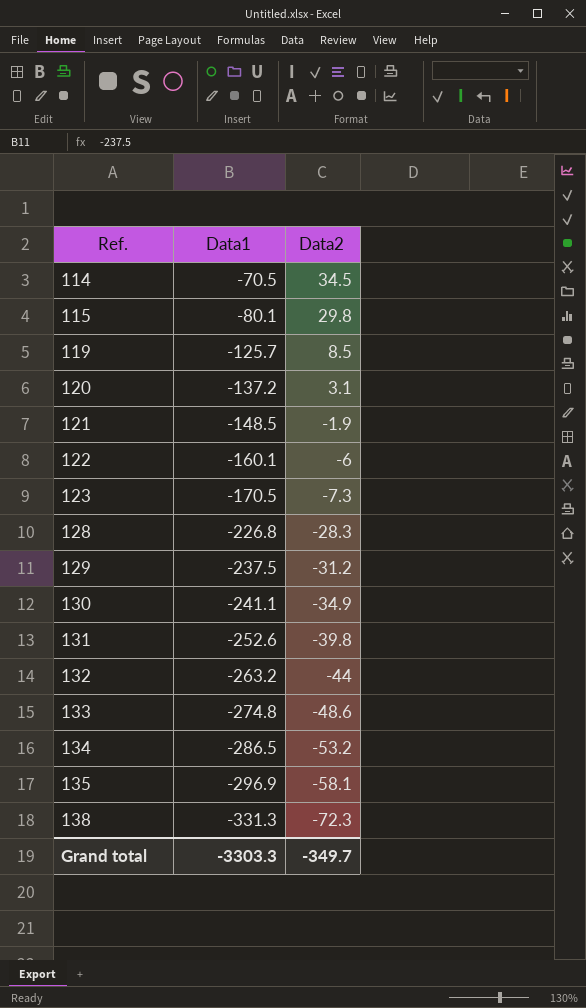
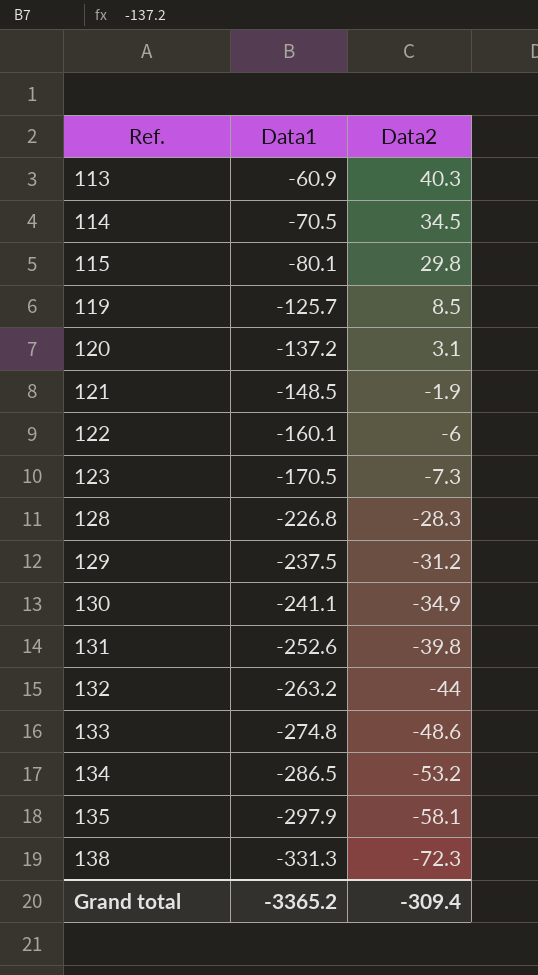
row 113: none -> -60.9 | 40.3
135 | Data1: -296.9 -> -297.9
Grand total | Data1: -3303.3 -> -3365.2
Grand total | Data2: -349.7 -> -309.4

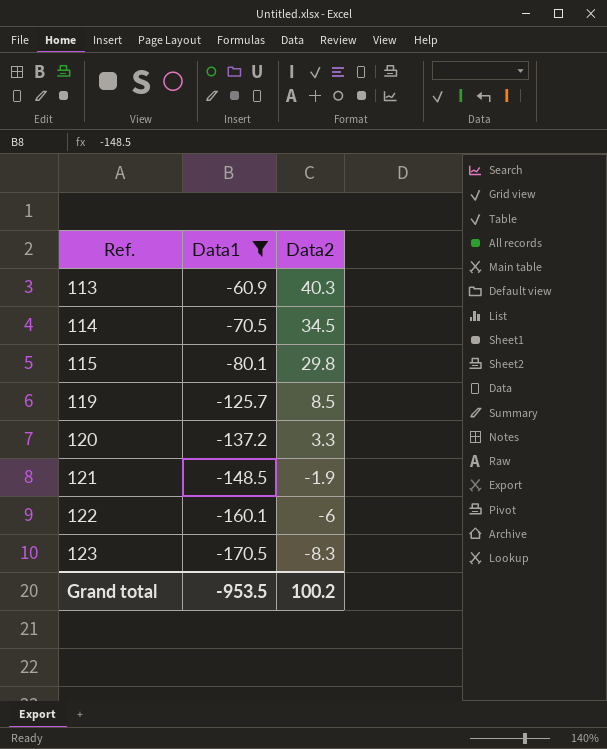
filter: none -> Data1 >= -170.5
120 | Data2: 3.1 -> 3.3
123 | Data2: -7.3 -> -8.3
Grand total | Data1: -3365.2 -> -953.5
Grand total | Data2: -309.4 -> 100.2

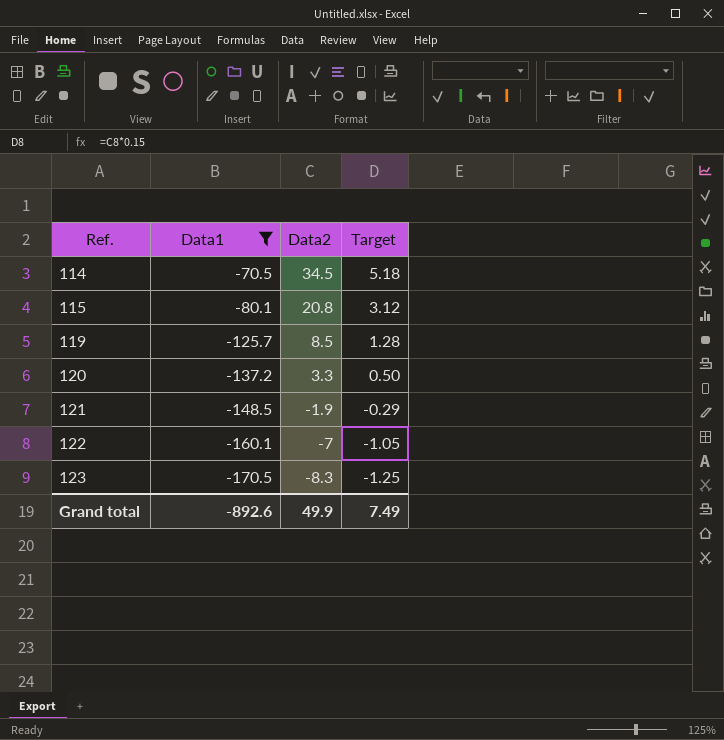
column Target | formula: none -> [Data2] * 0.15
row 113: -60.9 | 40.3 -> none
115 | Data2: 29.8 -> 20.8
122 | Data2: -6 -> -7
Grand total | Data1: -953.5 -> -892.6
Grand total | Data2: 100.2 -> 49.9

